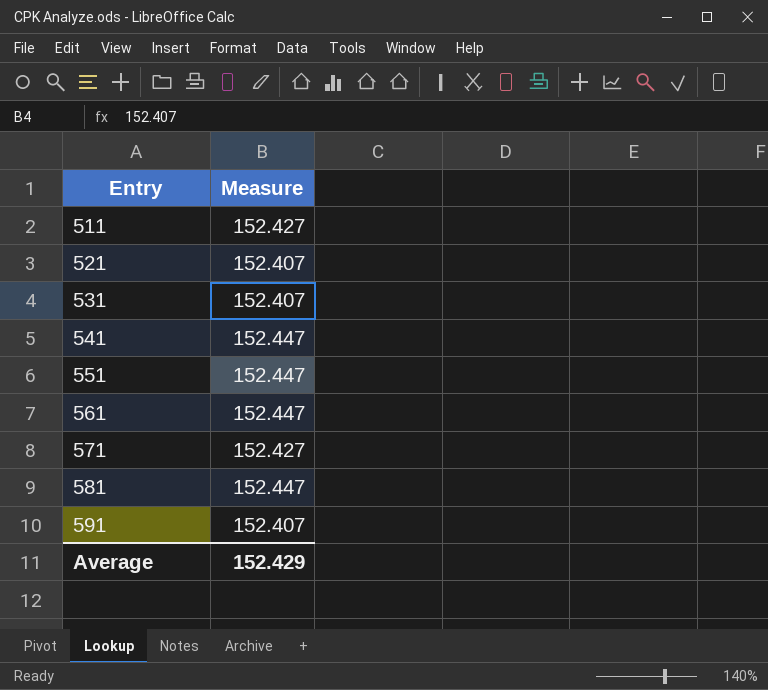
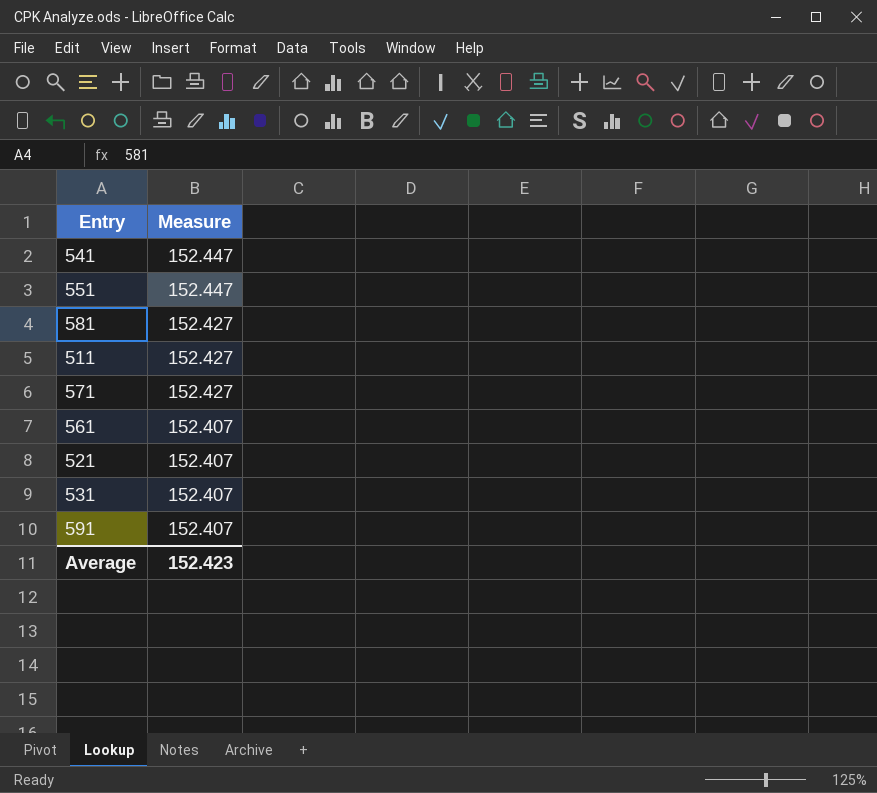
row order: Entry ascending -> Measure descending
581 | Measure: 152.447 -> 152.427
561 | Measure: 152.447 -> 152.407
Average | Measure: 152.429 -> 152.423

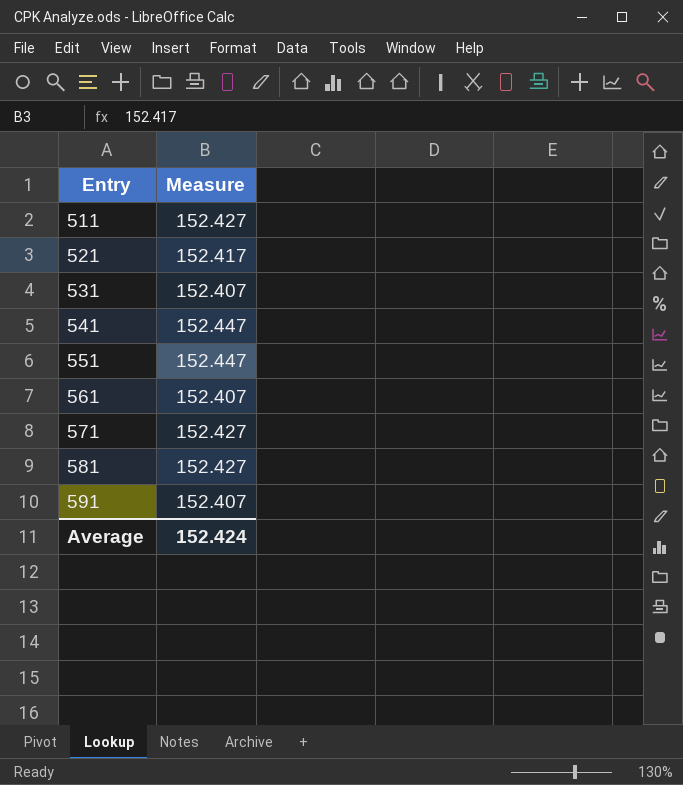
row order: Measure descending -> Entry ascending
521 | Measure: 152.407 -> 152.417
Average | Measure: 152.423 -> 152.424

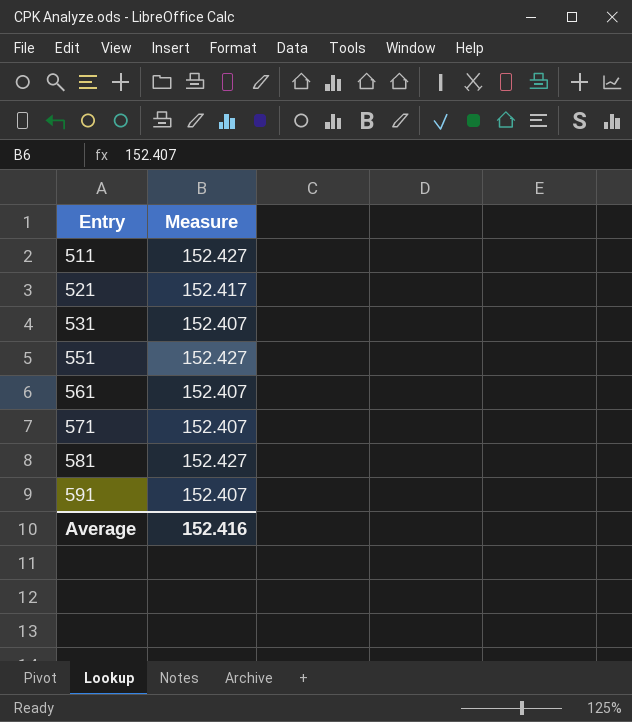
row 541: 152.447 -> none
551 | Measure: 152.447 -> 152.427
571 | Measure: 152.427 -> 152.407
Average | Measure: 152.424 -> 152.416

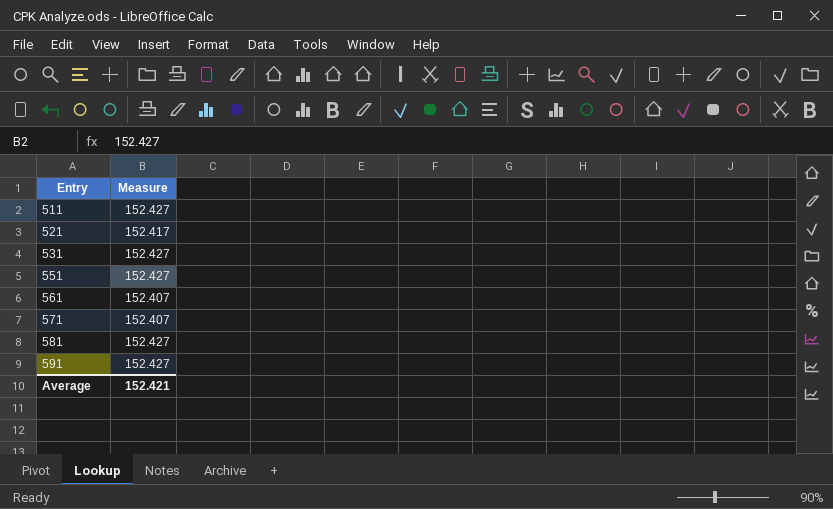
531 | Measure: 152.407 -> 152.427
591 | Measure: 152.407 -> 152.427
Average | Measure: 152.416 -> 152.421

